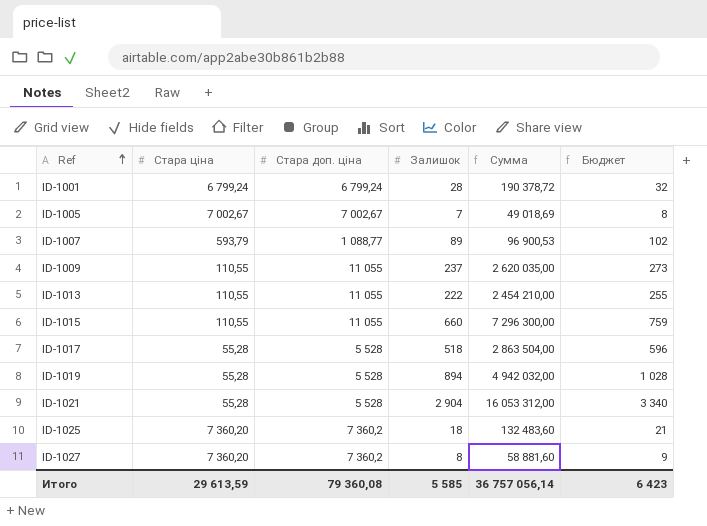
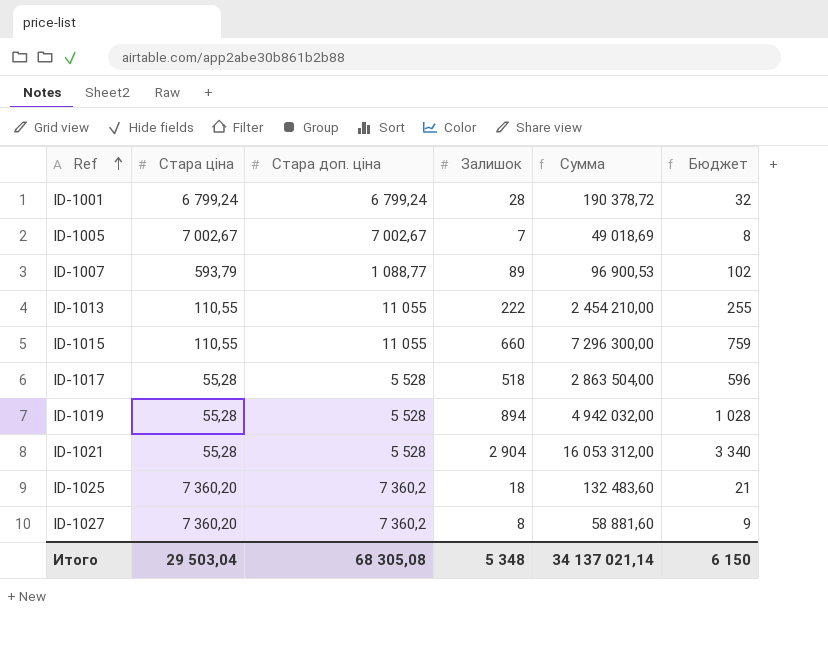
row ID-1009: 110,55 | 11 055 | 237 | 2 620 035,00 | 273 -> none
Итого | Стара ціна: 29 613,59 -> 29 503,04
Итого | Стара доп. ціна: 79 360,08 -> 68 305,08
Итого | Залишок: 5 585 -> 5 348
Итого | Сумма: 36 757 056,14 -> 34 137 021,14
Итого | Бюджет: 6 423 -> 6 150

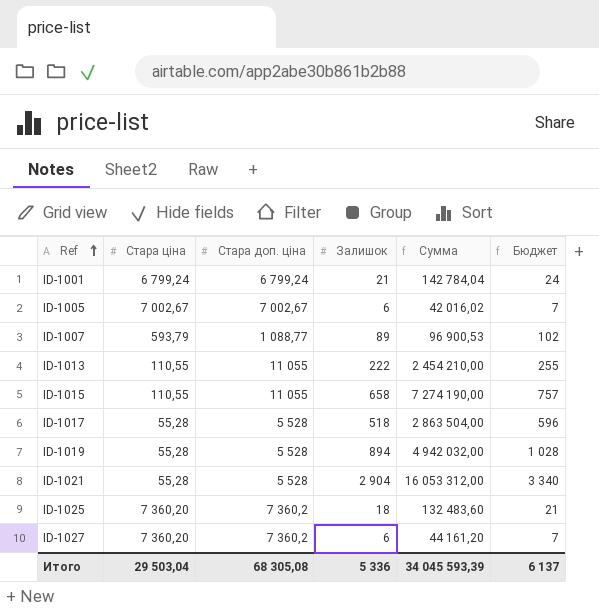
ID-1001 | Залишок: 28 -> 21
ID-1001 | Сумма: 190 378,72 -> 142 784,04
ID-1001 | Бюджет: 32 -> 24
ID-1005 | Залишок: 7 -> 6
ID-1005 | Сумма: 49 018,69 -> 42 016,02
ID-1005 | Бюджет: 8 -> 7
ID-1015 | Залишок: 660 -> 658
ID-1015 | Сумма: 7 296 300,00 -> 7 274 190,00
ID-1015 | Бюджет: 759 -> 757
ID-1027 | Залишок: 8 -> 6
ID-1027 | Сумма: 58 881,60 -> 44 161,20
ID-1027 | Бюджет: 9 -> 7
Итого | Залишок: 5 348 -> 5 336
Итого | Сумма: 34 137 021,14 -> 34 045 593,39
Итого | Бюджет: 6 150 -> 6 137

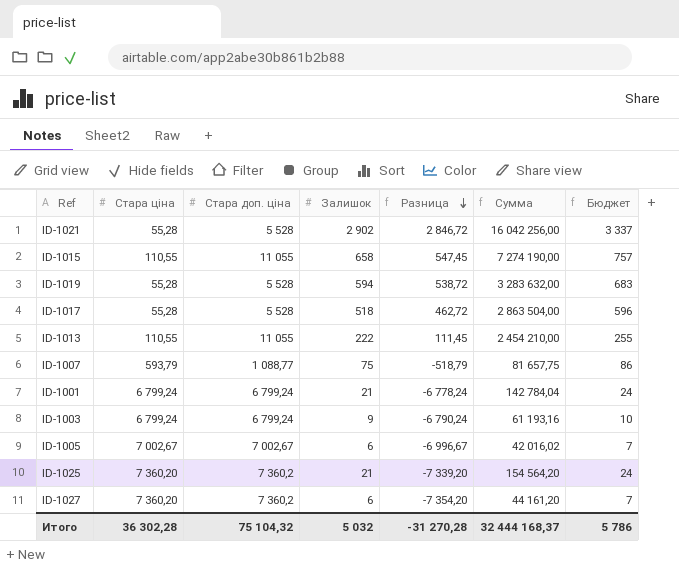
row order: Ref ascending -> Разница descending
column Разница | formula: none -> [Залишок] - [Стара ціна]
ID-1021 | Залишок: 2 904 -> 2 902
ID-1021 | Сумма: 16 053 312,00 -> 16 042 256,00
ID-1021 | Бюджет: 3 340 -> 3 337
ID-1019 | Залишок: 894 -> 594
ID-1019 | Сумма: 4 942 032,00 -> 3 283 632,00
ID-1019 | Бюджет: 1 028 -> 683
ID-1007 | Залишок: 89 -> 75
ID-1007 | Сумма: 96 900,53 -> 81 657,75
ID-1007 | Бюджет: 102 -> 86
row ID-1003: none -> 6 799,24 | 6 799,24 | 9 | -6 790,24 | 61 193,16 | 10
ID-1025 | Залишок: 18 -> 21
ID-1025 | Сумма: 132 483,60 -> 154 564,20
ID-1025 | Бюджет: 21 -> 24
Итого | Стара ціна: 29 503,04 -> 36 302,28
Итого | Стара доп. ціна: 68 305,08 -> 75 104,32
Итого | Залишок: 5 336 -> 5 032
Итого | Сумма: 34 045 593,39 -> 32 444 168,37
Итого | Бюджет: 6 137 -> 5 786

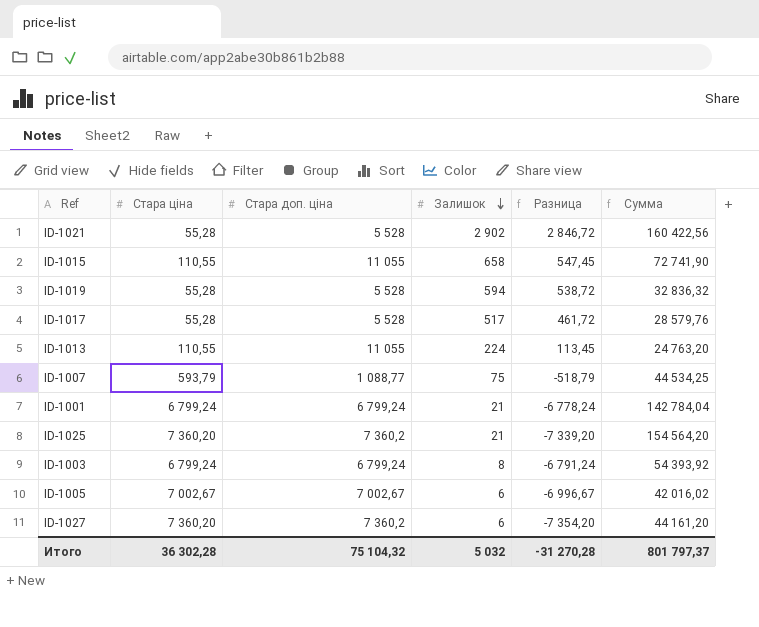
row order: Разница descending -> Залишок descending
column Бюджет | formula: [Залишок] * 1,15 -> none
column Сумма | formula: [Стара доп. ціна] * [Залишок] -> [Стара ціна] * [Залишок]
ID-1017 | Залишок: 518 -> 517
ID-1017 | Разница: 462,72 -> 461,72
ID-1013 | Залишок: 222 -> 224
ID-1013 | Разница: 111,45 -> 113,45
ID-1003 | Залишок: 9 -> 8
ID-1003 | Разница: -6 790,24 -> -6 791,24
Итого | Сумма: 32 444 168,37 -> 801 797,37

